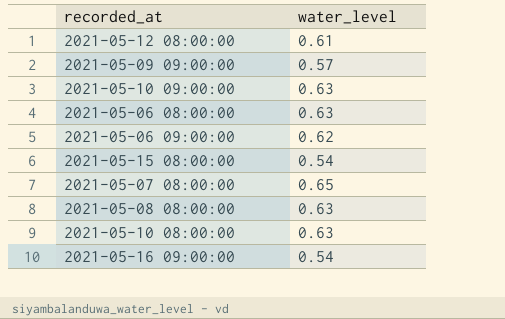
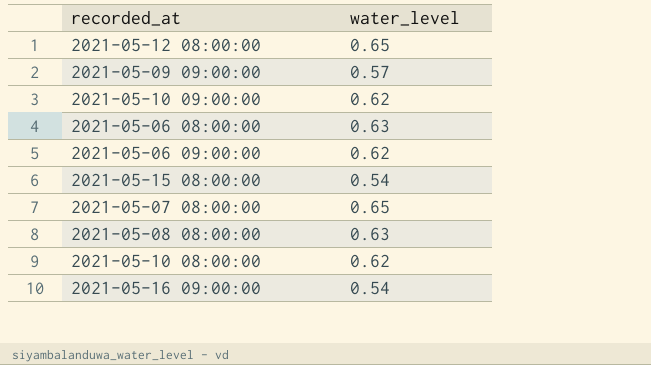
2021-05-12 08:00:00 | water_level: 0.61 -> 0.65
2021-05-10 09:00:00 | water_level: 0.63 -> 0.62
2021-05-10 08:00:00 | water_level: 0.63 -> 0.62

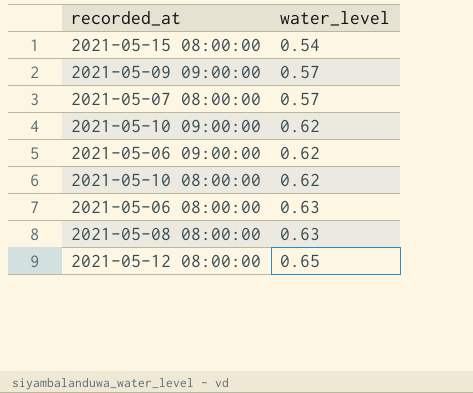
row order: none -> water_level ascending
row 2021-05-16 09:00:00: 0.54 -> none
2021-05-07 08:00:00 | water_level: 0.65 -> 0.57

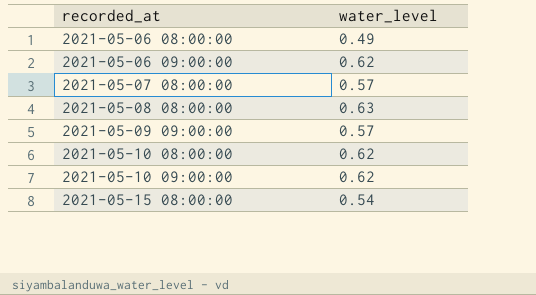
row order: water_level ascending -> recorded_at ascending
row 2021-05-12 08:00:00: 0.65 -> none
2021-05-06 08:00:00 | water_level: 0.63 -> 0.49

